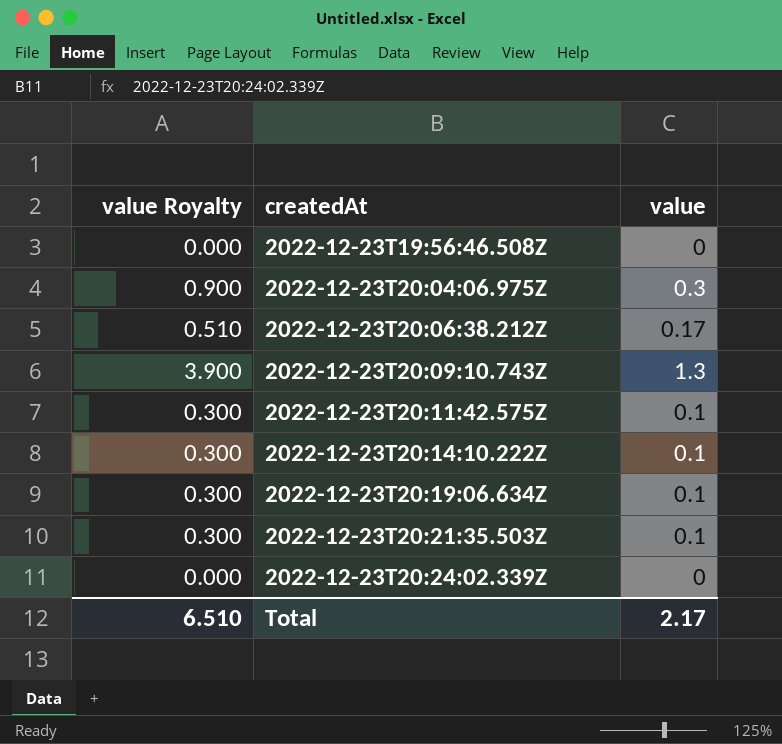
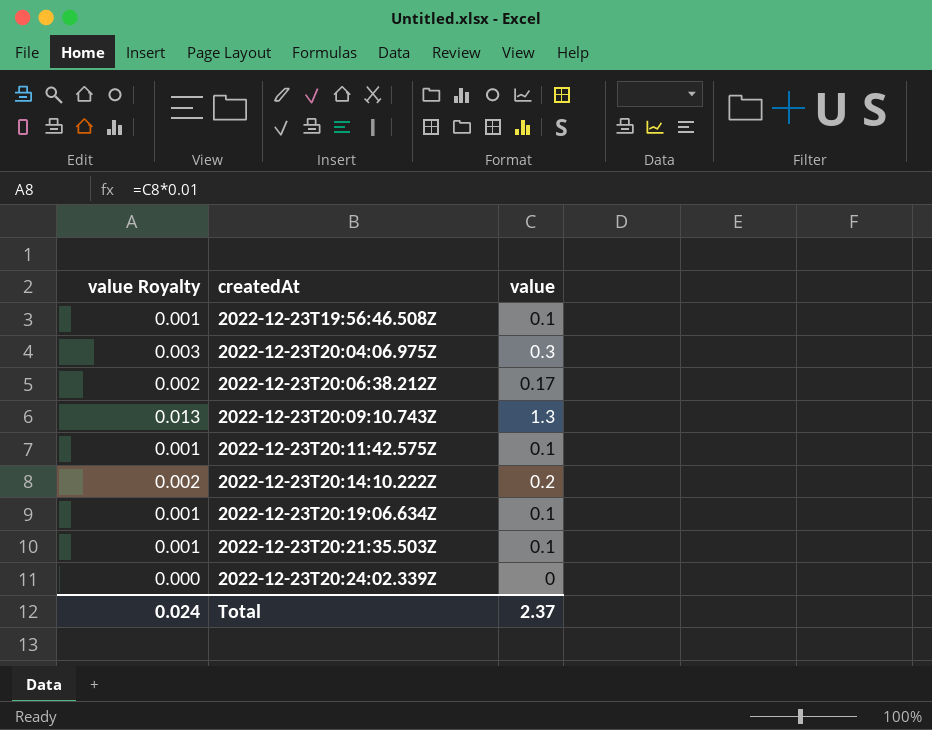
column value Royalty | formula: [value] * 3 -> [value] * 0.01
2022-12-23T19:56:46.508Z | value: 0 -> 0.1
2022-12-23T20:14:10.222Z | value: 0.1 -> 0.2
Total | value Royalty: 6.510 -> 0.024
Total | value: 2.17 -> 2.37

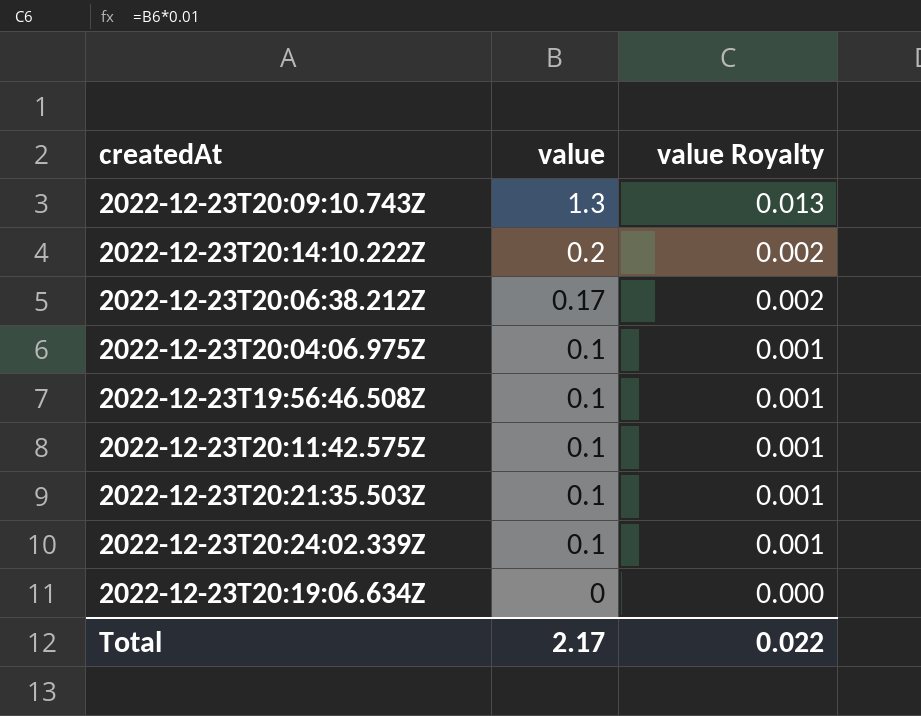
row order: createdAt ascending -> value descending
column value Royalty | position: 1 -> 3
2022-12-23T20:04:06.975Z | value: 0.3 -> 0.1
2022-12-23T20:04:06.975Z | value Royalty: 0.003 -> 0.001
2022-12-23T20:24:02.339Z | value: 0 -> 0.1
2022-12-23T20:24:02.339Z | value Royalty: 0.000 -> 0.001
2022-12-23T20:19:06.634Z | value: 0.1 -> 0
2022-12-23T20:19:06.634Z | value Royalty: 0.001 -> 0.000
Total | value: 2.37 -> 2.17
Total | value Royalty: 0.024 -> 0.022

